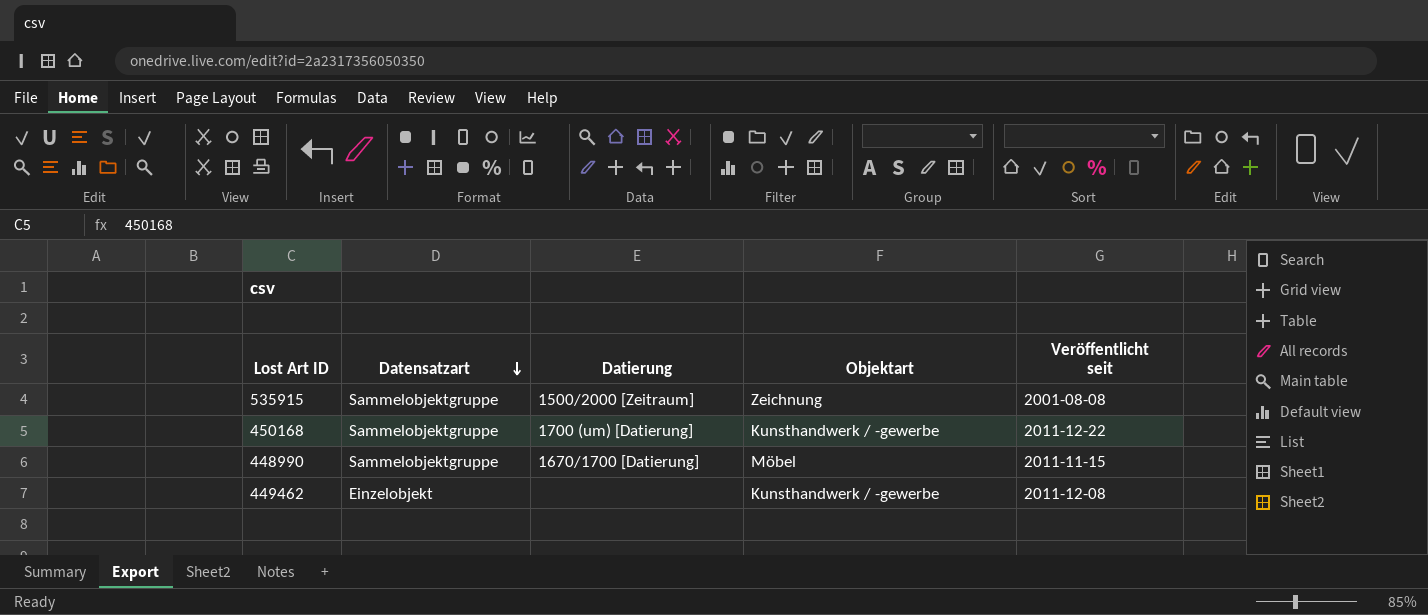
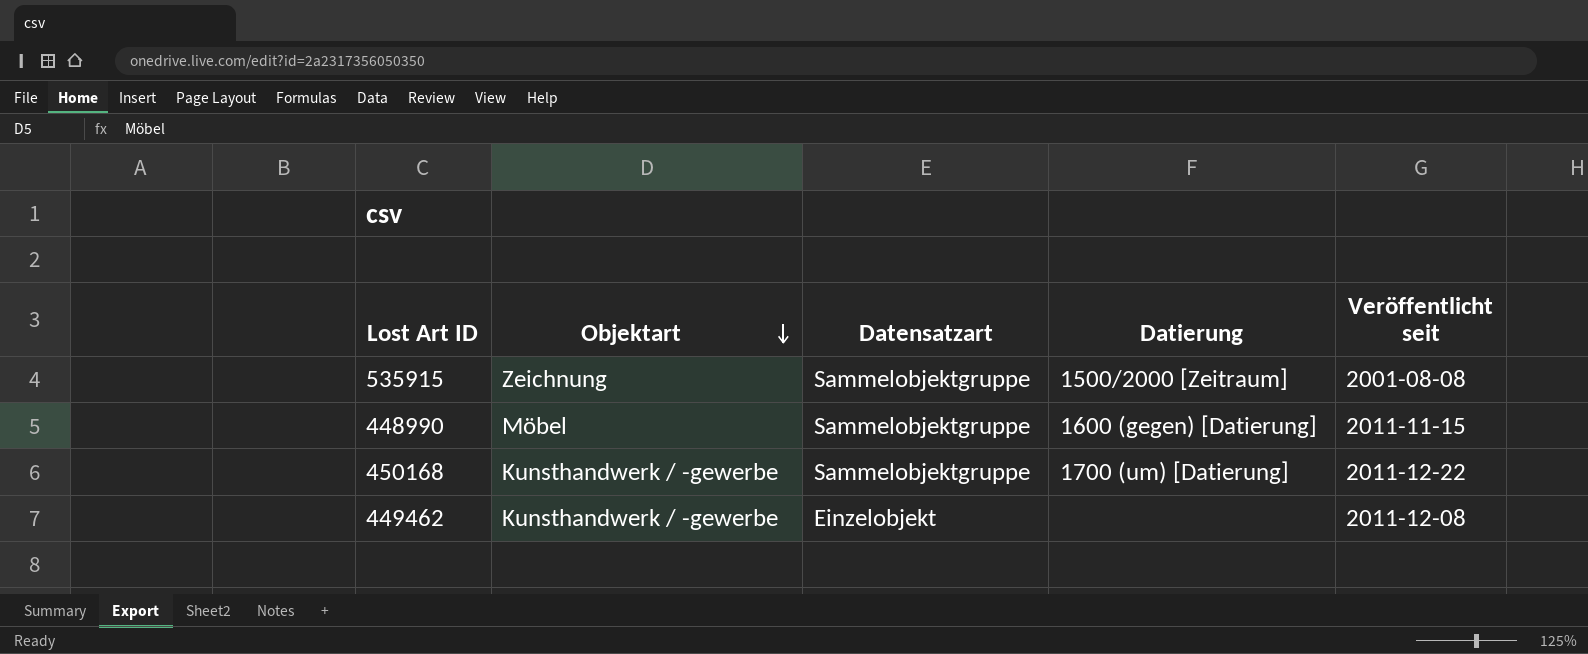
row order: Datensatzart descending -> Objektart descending
column Objektart | position: 4 -> 2
448990 | Datierung: 1670/1700 [Datierung] -> 1600 (gegen) [Datierung]

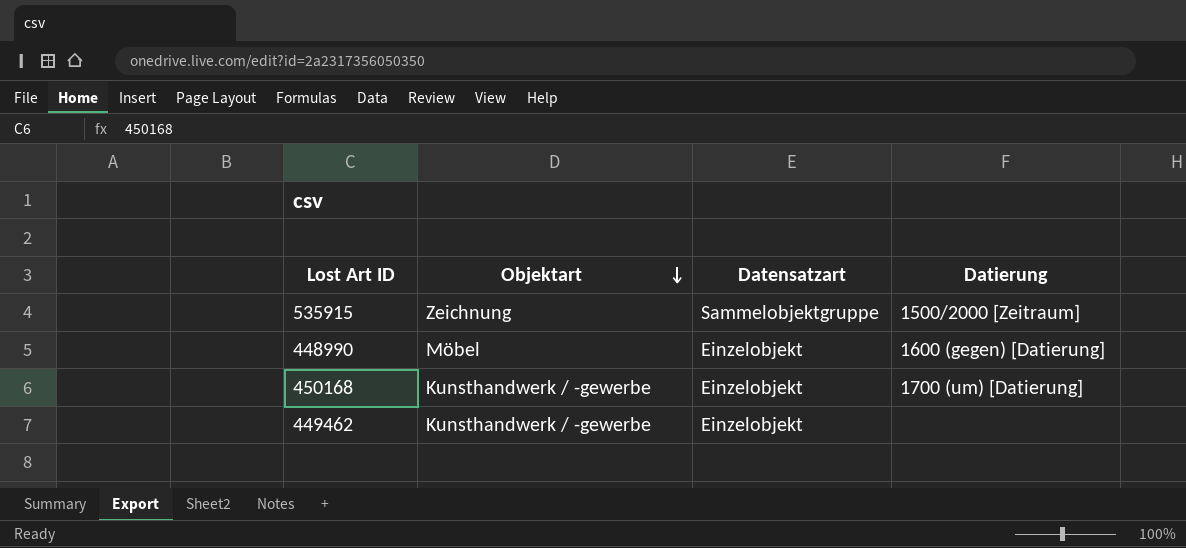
column Veröffentlicht seit | position: 5 -> none
448990 | Datensatzart: Sammelobjektgruppe -> Einzelobjekt
450168 | Datensatzart: Sammelobjektgruppe -> Einzelobjekt

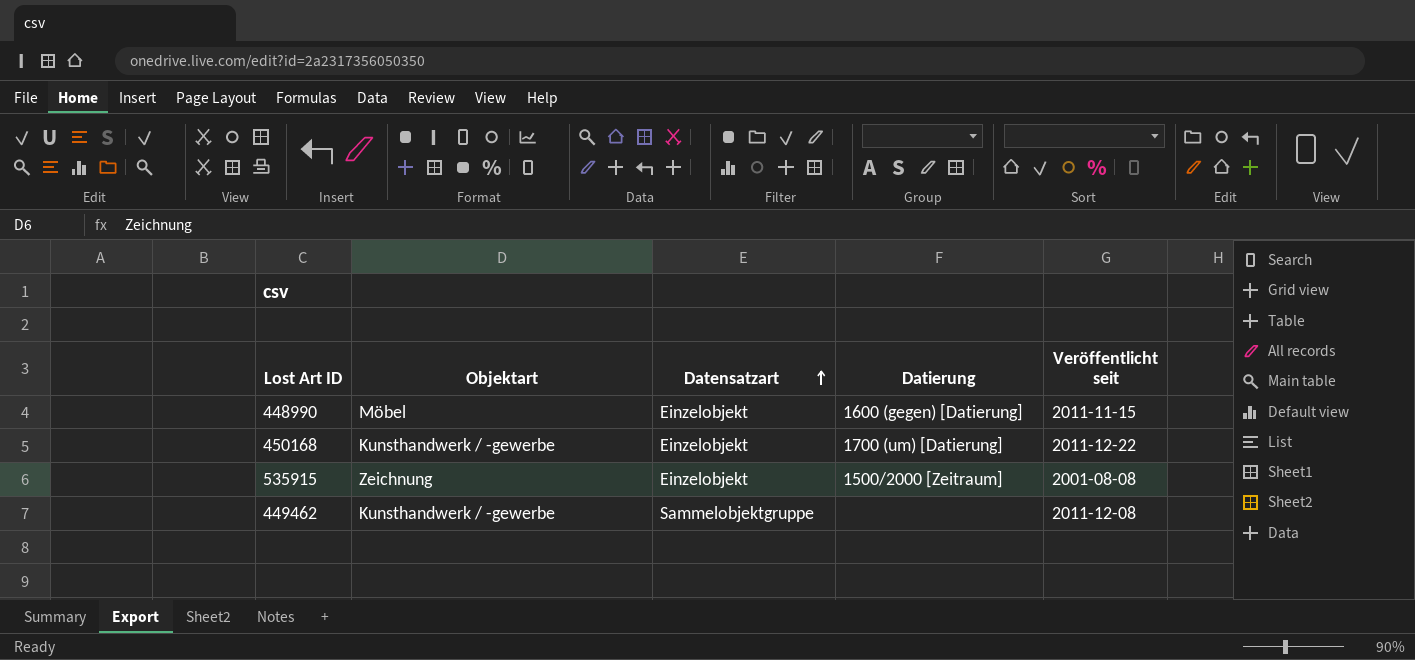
row order: Objektart descending -> Datensatzart ascending
column Veröffentlicht seit | position: none -> 5
535915 | Datensatzart: Sammelobjektgruppe -> Einzelobjekt
449462 | Datensatzart: Einzelobjekt -> Sammelobjektgruppe

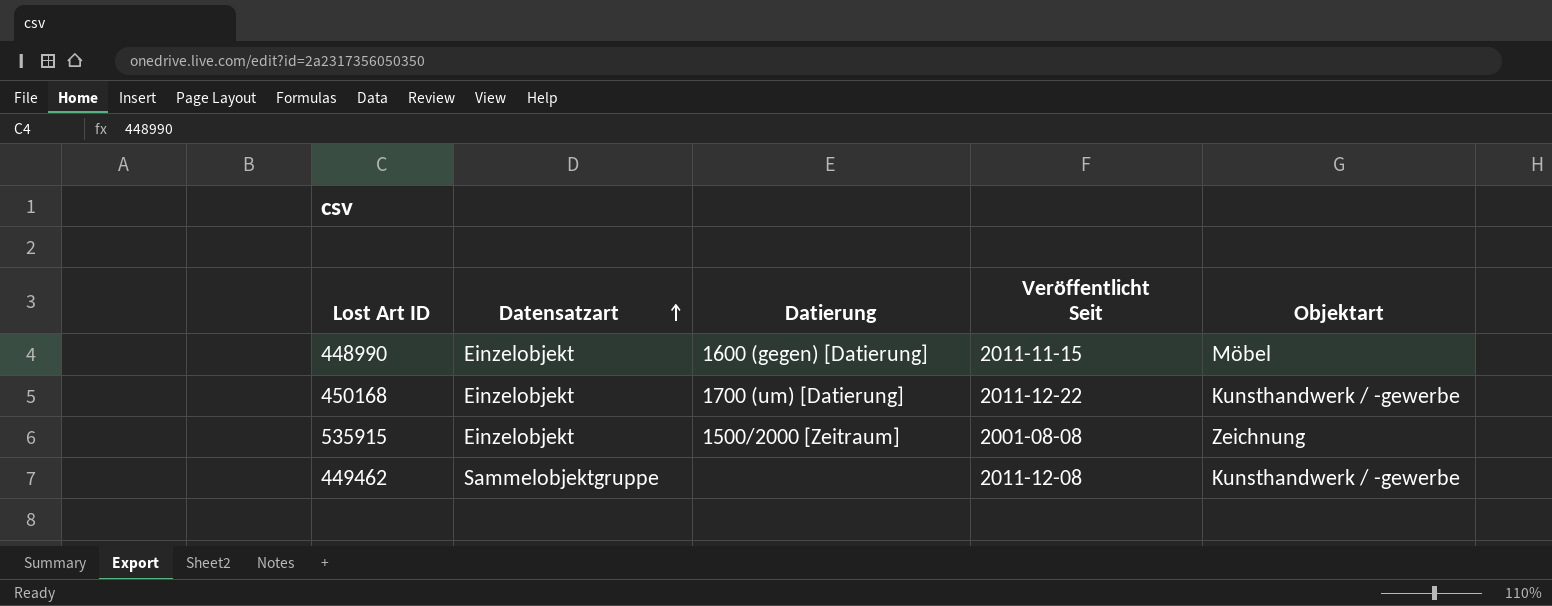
column name: Veröffentlicht seit -> Veröffentlicht Seit
column Objektart | position: 2 -> 5

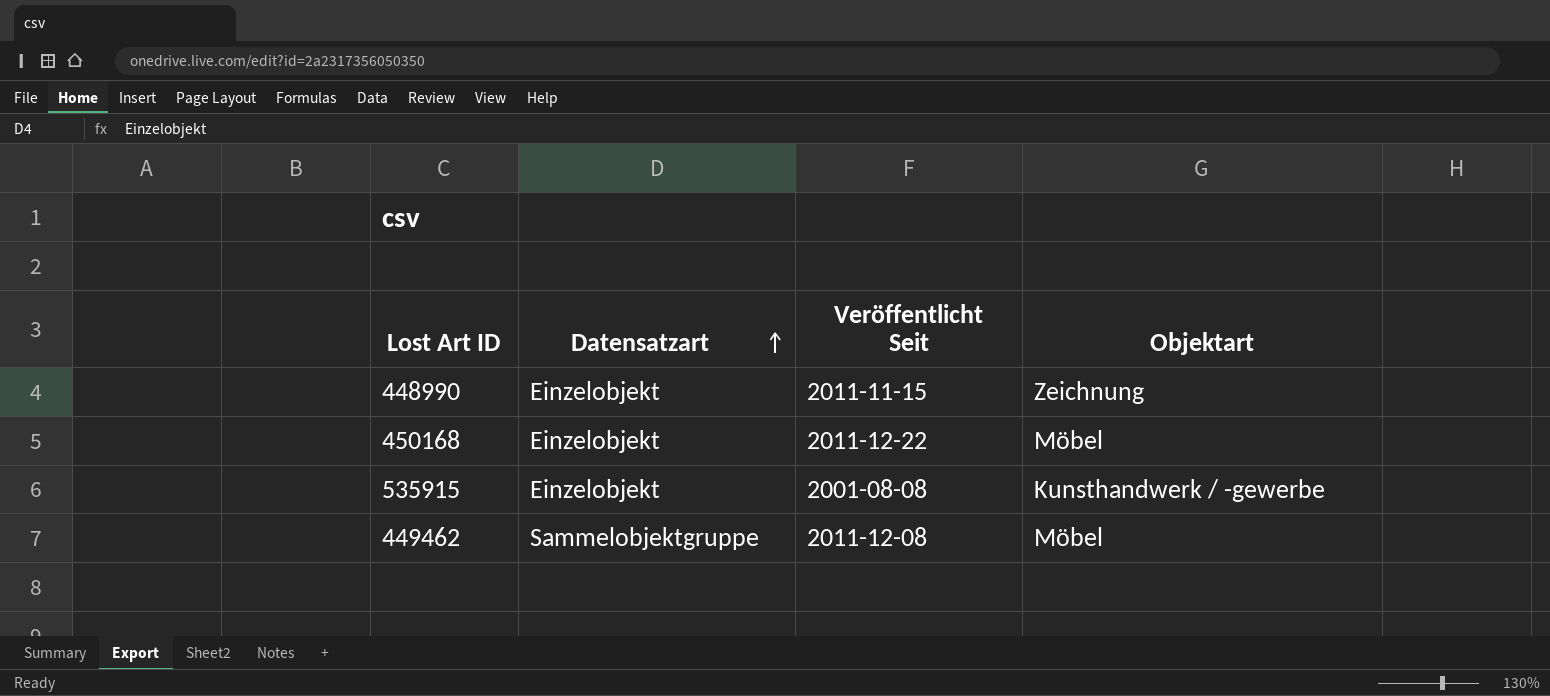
column Datierung | position: 3 -> none
448990 | Objektart: Möbel -> Zeichnung
450168 | Objektart: Kunsthandwerk / -gewerbe -> Möbel
535915 | Objektart: Zeichnung -> Kunsthandwerk / -gewerbe
449462 | Objektart: Kunsthandwerk / -gewerbe -> Möbel

